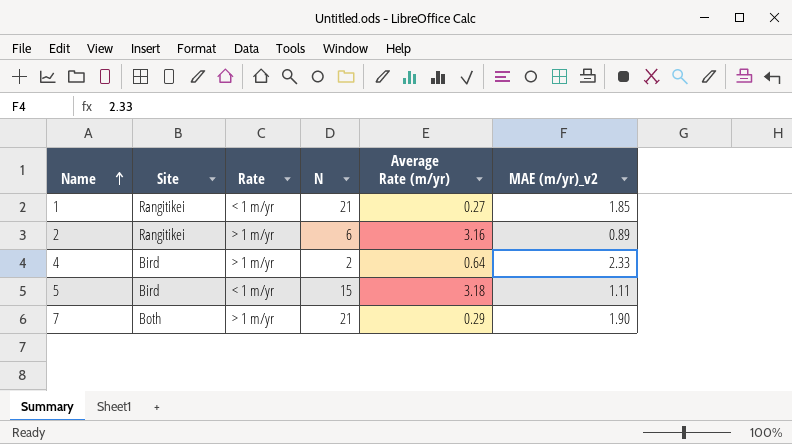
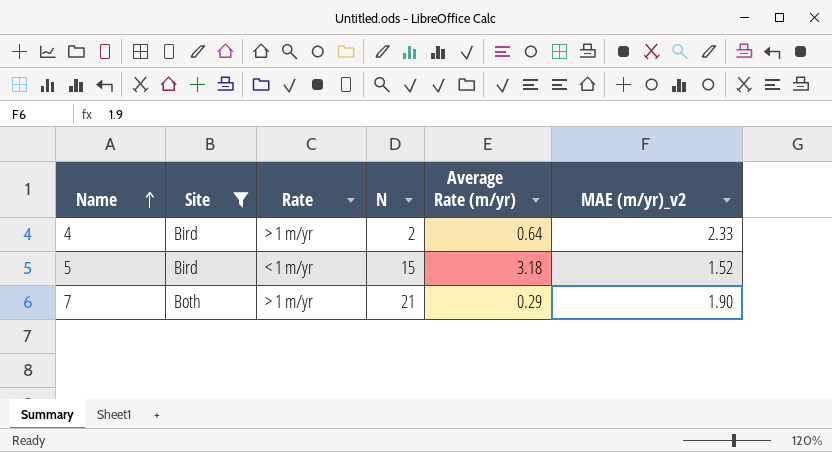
filter: none -> Site != Rangitikei
5 | MAE (m/yr)_v2: 1.11 -> 1.52

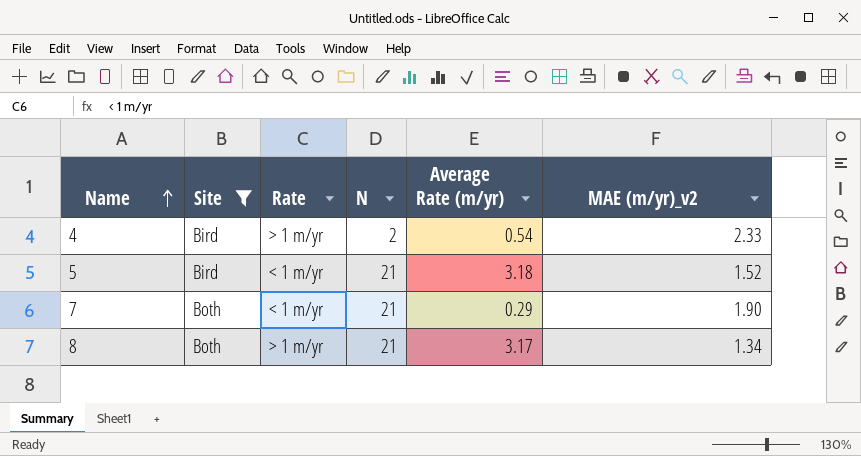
4 | Average Rate (m/yr): 0.64 -> 0.54
5 | N: 15 -> 21
7 | Rate: > 1 m/yr -> < 1 m/yr
row 8: none -> Both | > 1 m/yr | 21 | 3.17 | 1.34

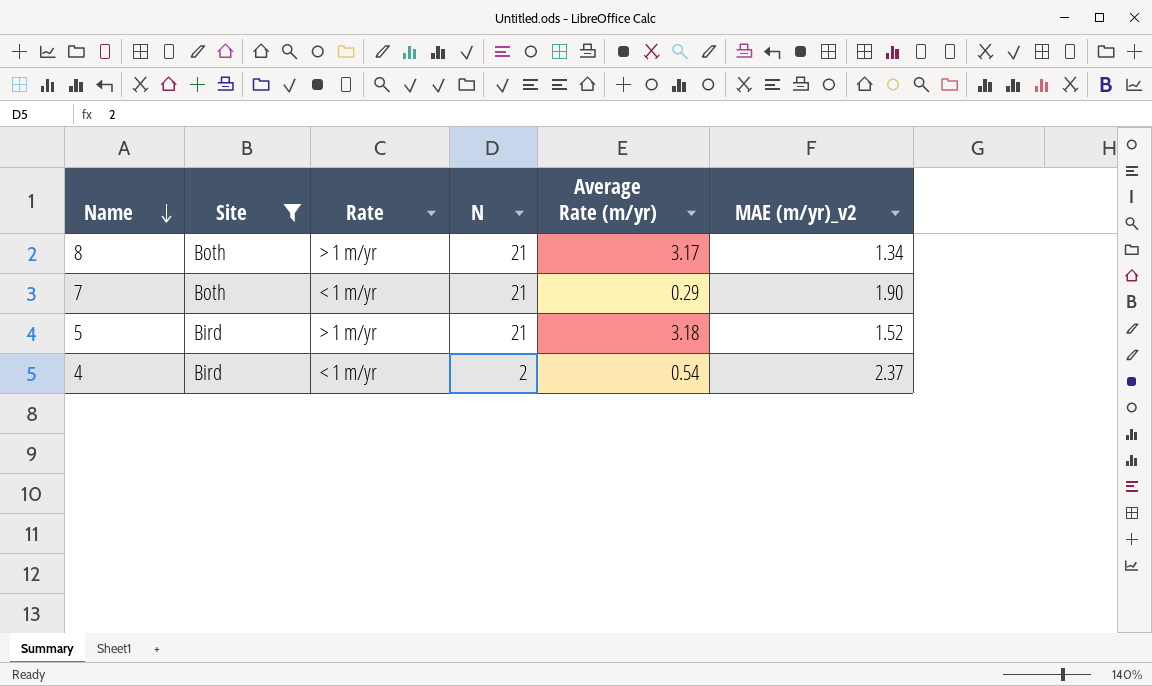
row order: Name ascending -> Name descending
5 | Rate: < 1 m/yr -> > 1 m/yr
4 | Rate: > 1 m/yr -> < 1 m/yr
4 | MAE (m/yr)_v2: 2.33 -> 2.37

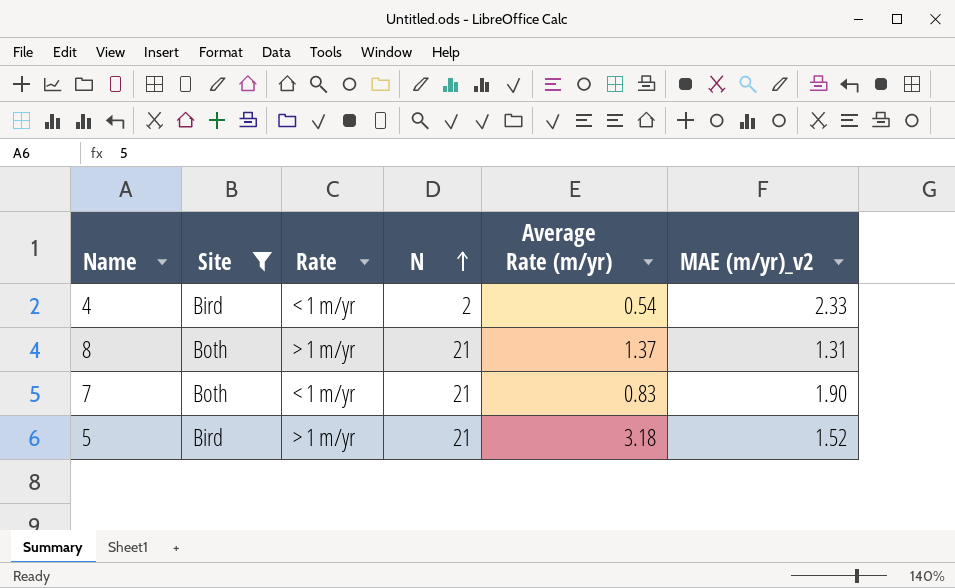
row order: Name descending -> N ascending
4 | MAE (m/yr)_v2: 2.37 -> 2.33
8 | Average Rate (m/yr): 3.17 -> 1.37
8 | MAE (m/yr)_v2: 1.34 -> 1.31
7 | Average Rate (m/yr): 0.29 -> 0.83

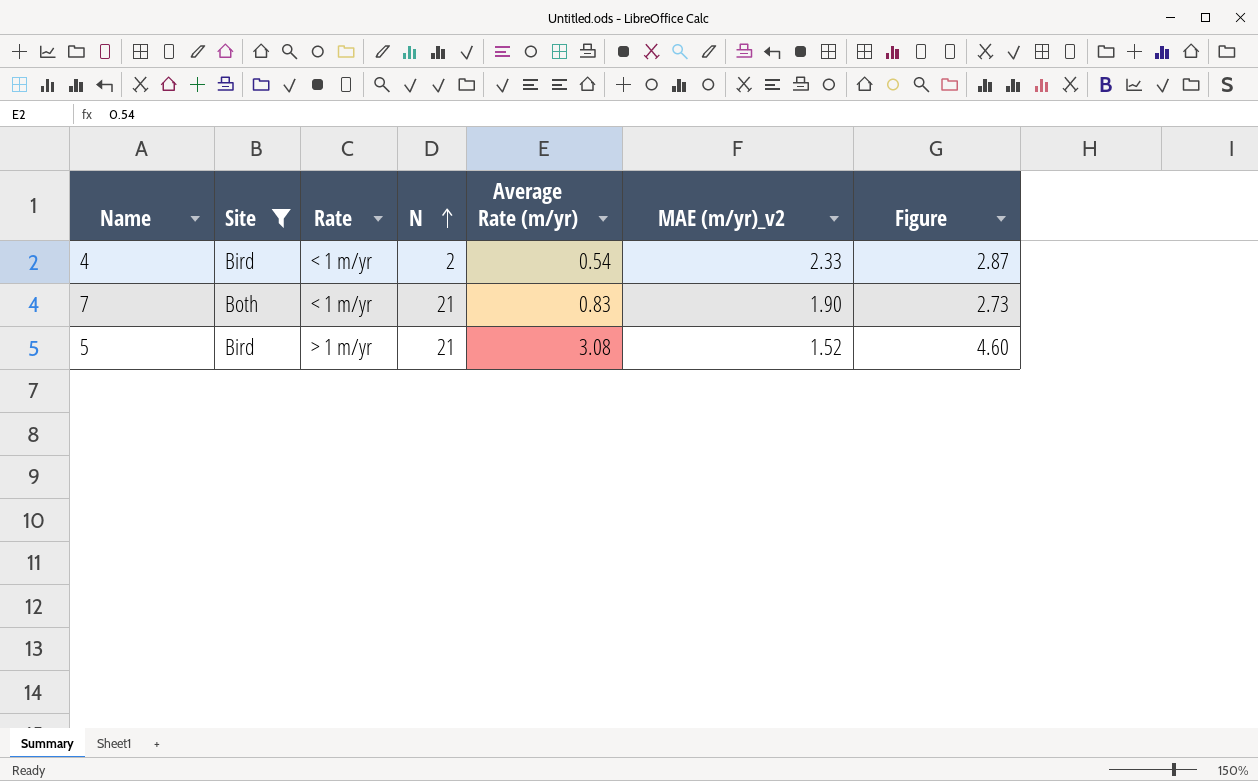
column Figure | formula: none -> [Average Rate (m/yr)] + [MAE (m/yr)_v2]
row 8: Both | > 1 m/yr | 21 | 1.37 | 1.31 -> none
5 | Average Rate (m/yr): 3.18 -> 3.08

